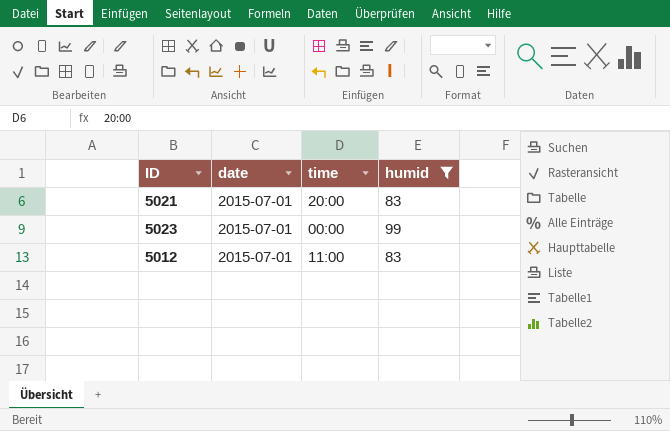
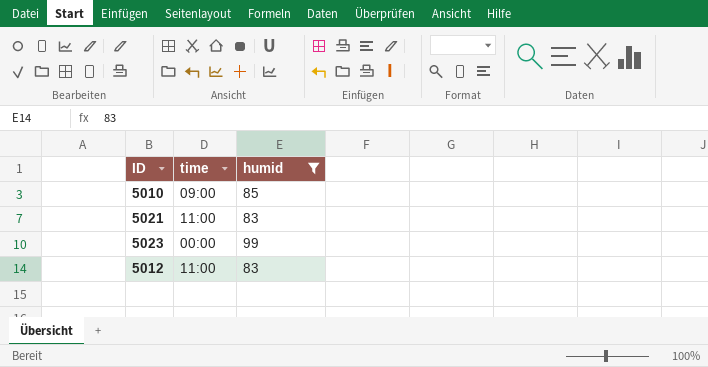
column date | position: 2 -> none
row 5010: none -> 09:00 | 85
5021 | time: 20:00 -> 11:00

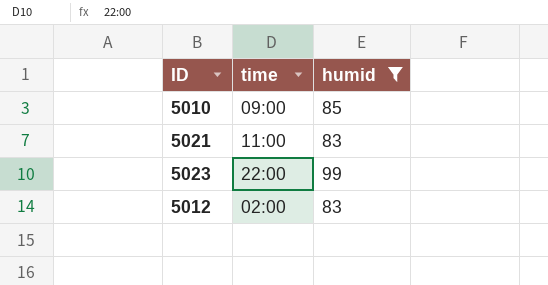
5023 | time: 00:00 -> 22:00
5012 | time: 11:00 -> 02:00

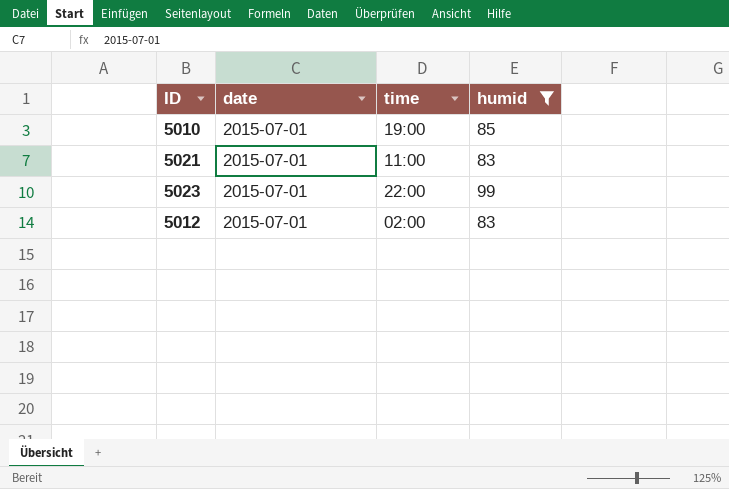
column date | position: none -> 2
5010 | time: 09:00 -> 19:00

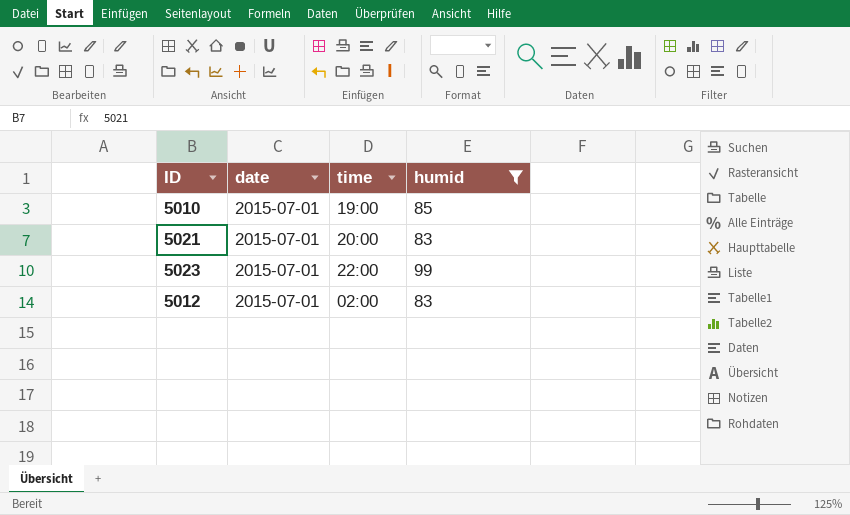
5021 | time: 11:00 -> 20:00

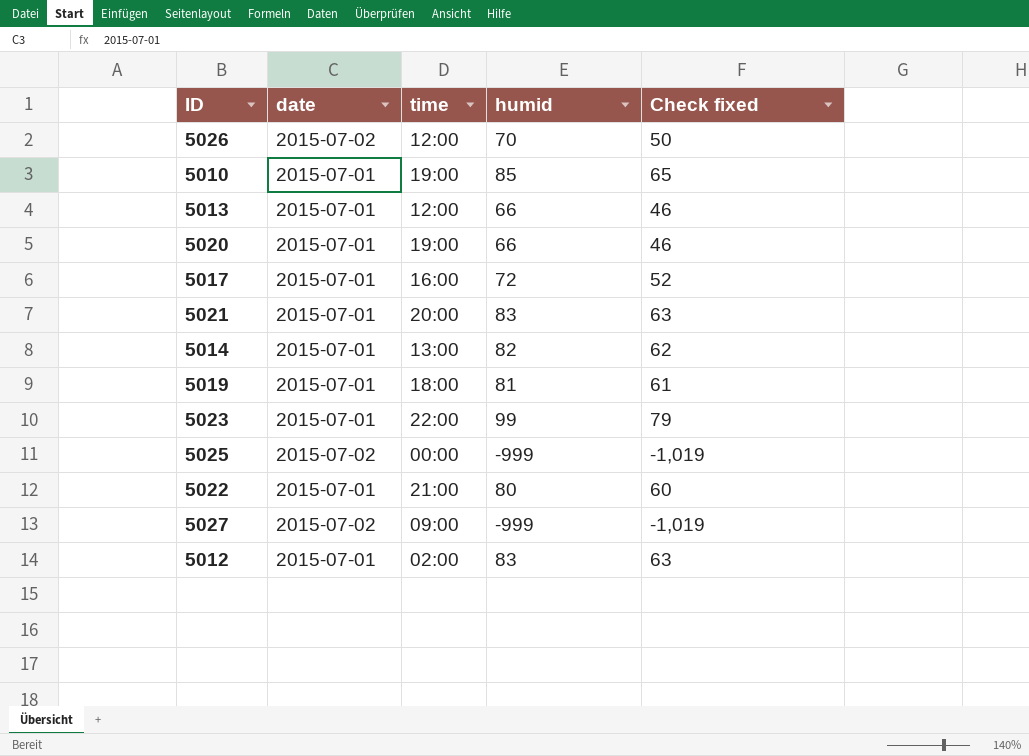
filter: humid >= 83 -> none
column Check fixed | formula: none -> [humid] - 20

